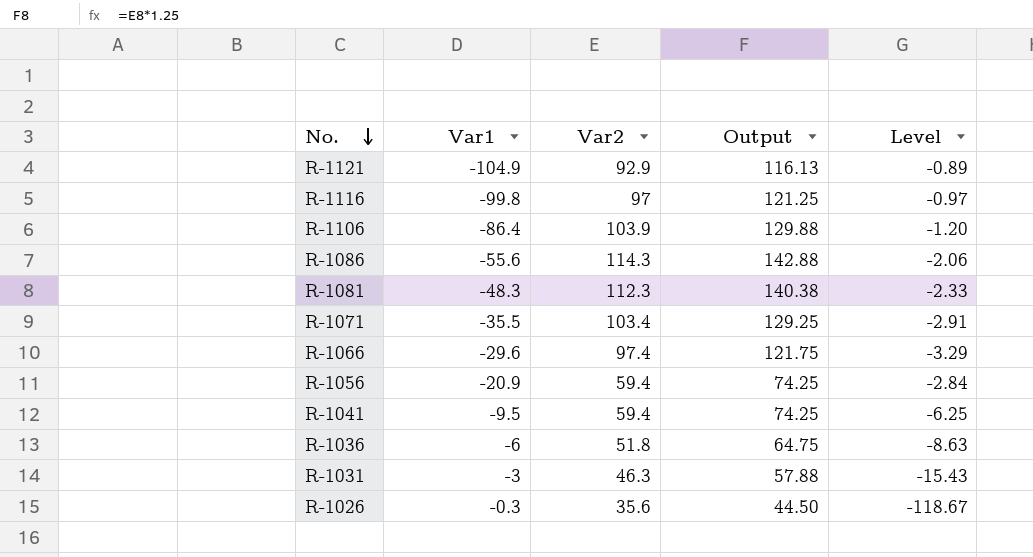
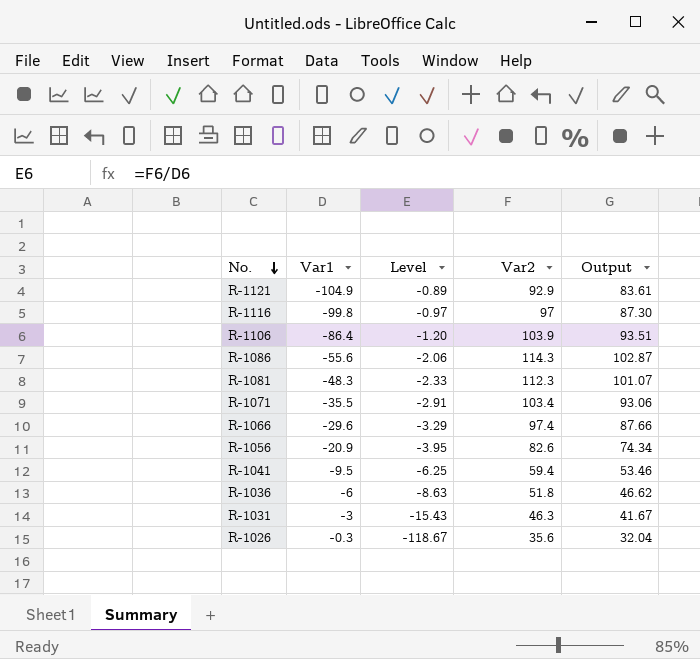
column Level | position: 5 -> 3
column Output | formula: [Var2] * 1.25 -> [Var2] * 0.9
R-1056 | Level: -2.84 -> -3.95
R-1056 | Var2: 59.4 -> 82.6

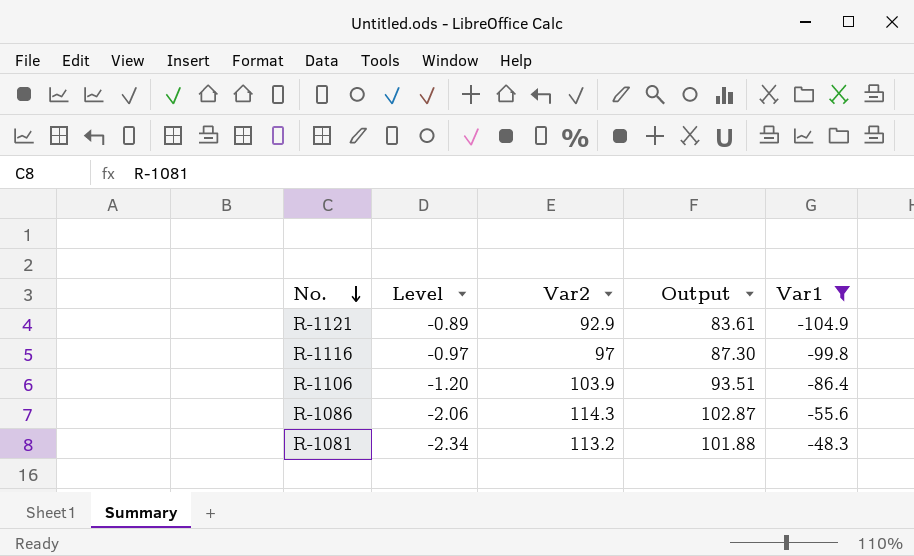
filter: none -> Var1 <= -48.3
column Var1 | position: 2 -> 5
R-1081 | Level: -2.33 -> -2.34
R-1081 | Var2: 112.3 -> 113.2
R-1081 | Output: 101.07 -> 101.88

